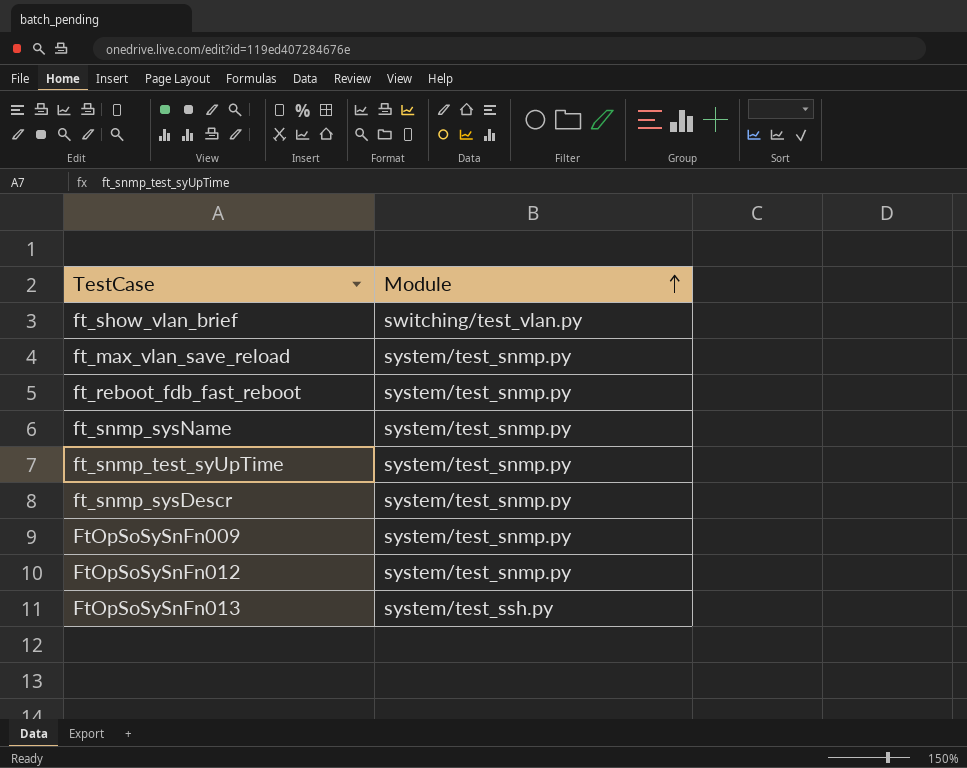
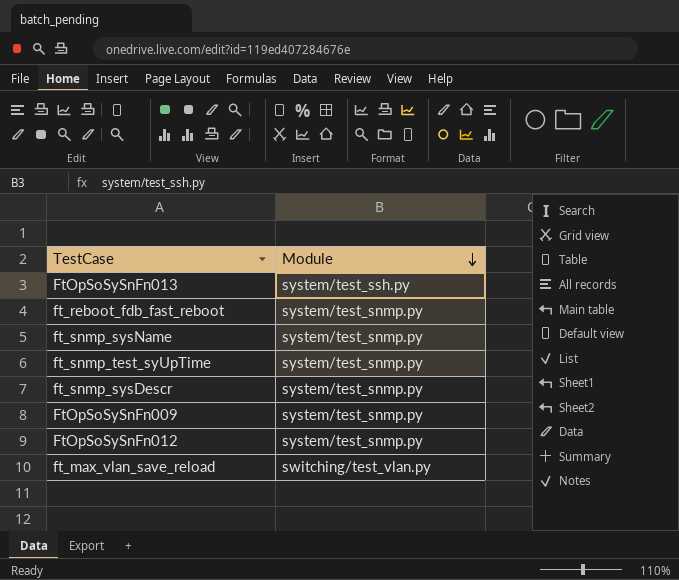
row order: Module ascending -> Module descending
row ft_show_vlan_brief: switching/test_vlan.py -> none
ft_max_vlan_save_reload | Module: system/test_snmp.py -> switching/test_vlan.py

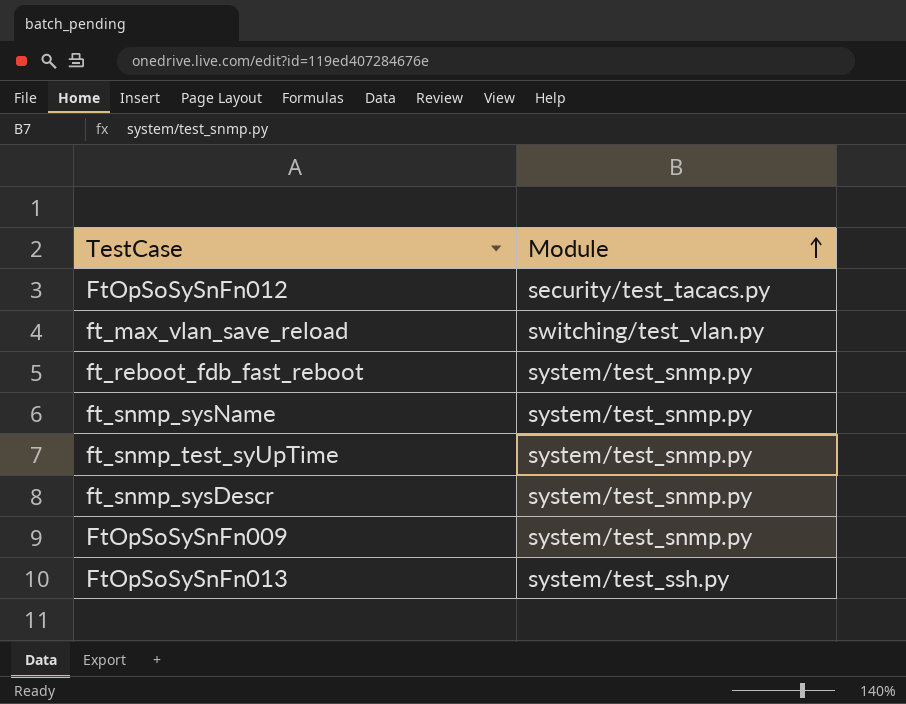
row order: Module descending -> Module ascending
FtOpSoSySnFn012 | Module: system/test_snmp.py -> security/test_tacacs.py

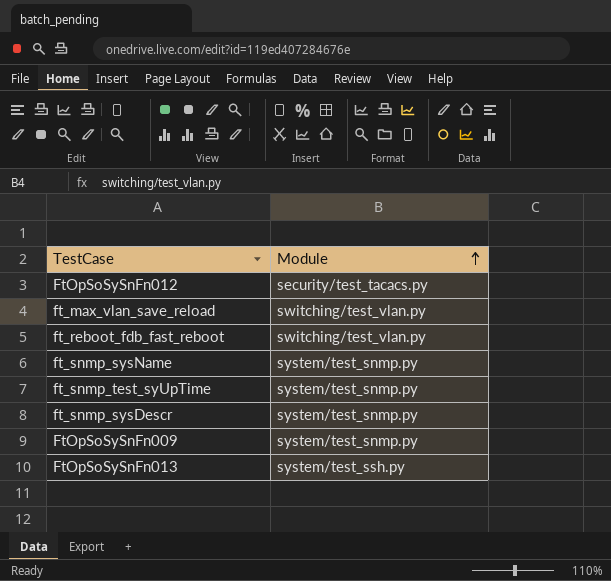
ft_reboot_fdb_fast_reboot | Module: system/test_snmp.py -> switching/test_vlan.py

